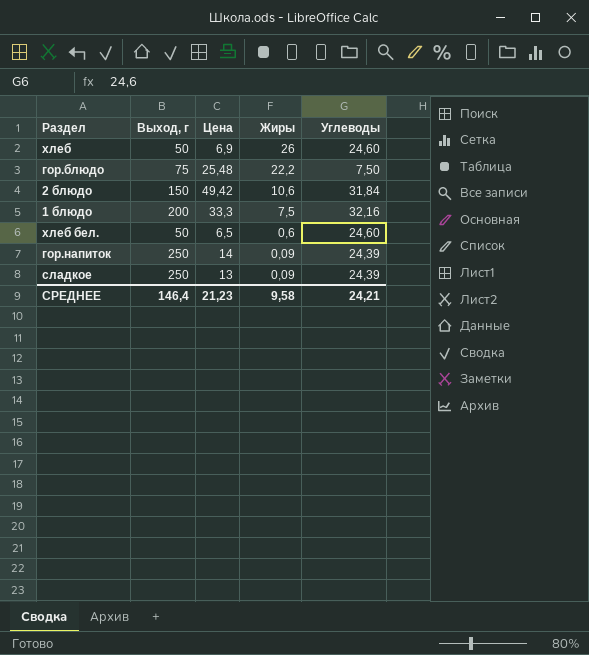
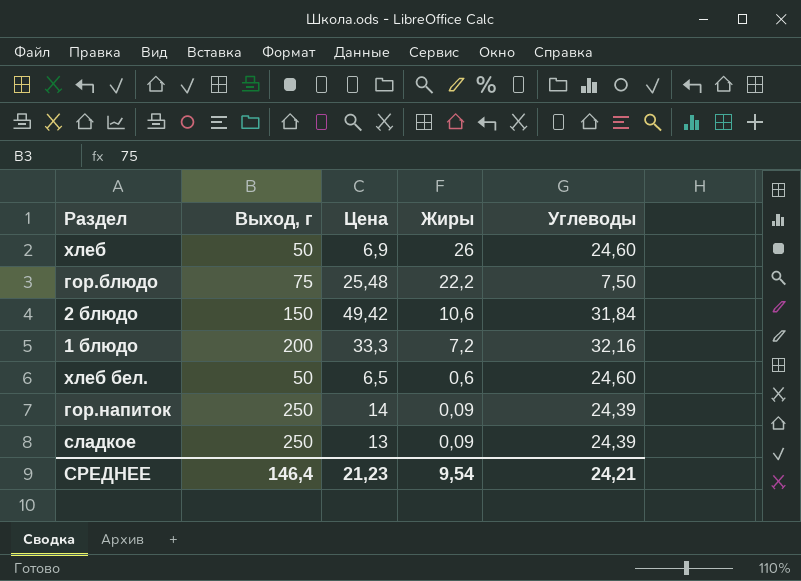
1 блюдо | Жиры: 7,5 -> 7,2
СРЕДНЕЕ | Жиры: 9,58 -> 9,54

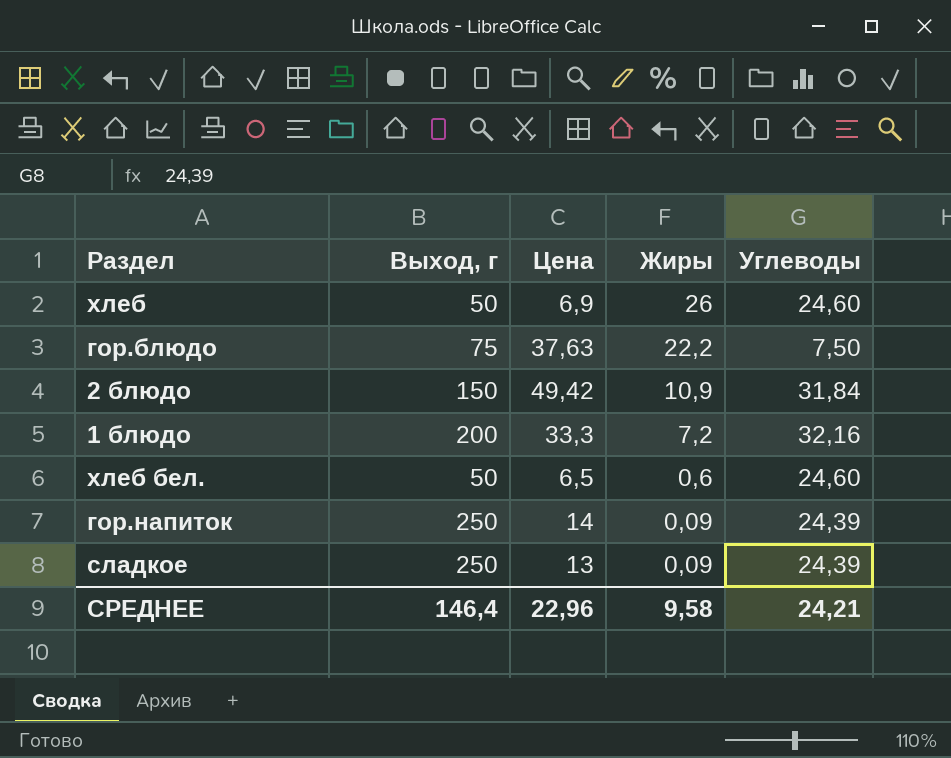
гор.блюдо | Цена: 25,48 -> 37,63
2 блюдо | Жиры: 10,6 -> 10,9
СРЕДНЕЕ | Цена: 21,23 -> 22,96
СРЕДНЕЕ | Жиры: 9,54 -> 9,58

